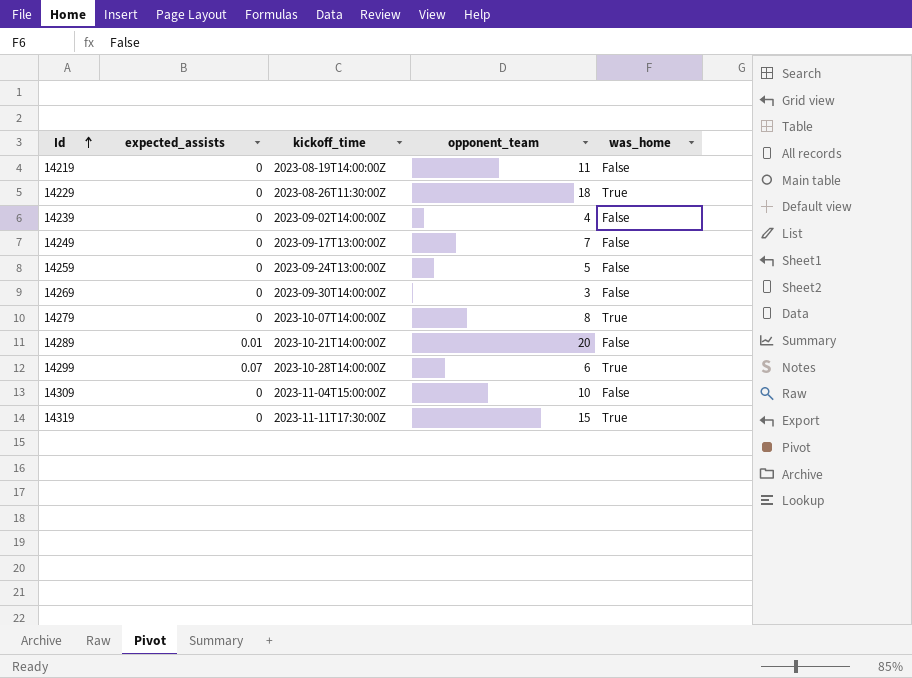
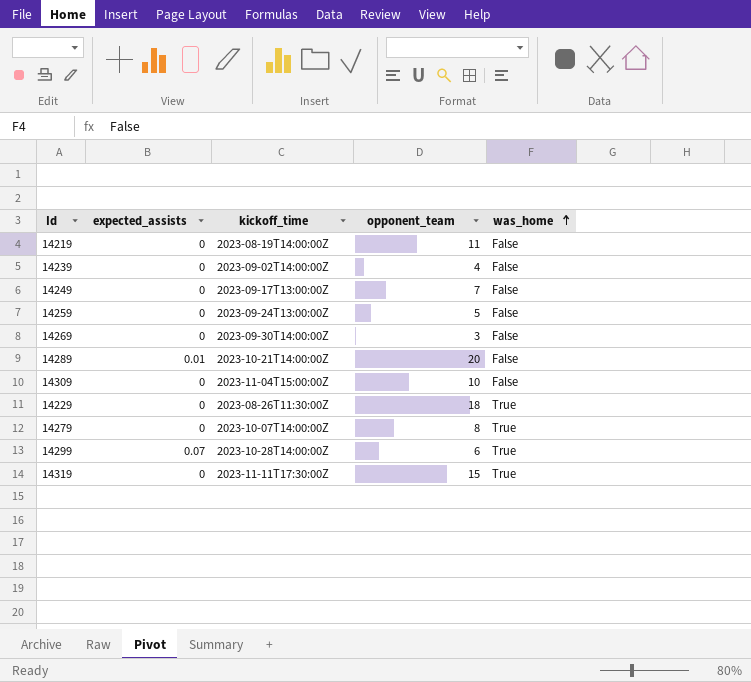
row order: Id ascending -> was_home ascending

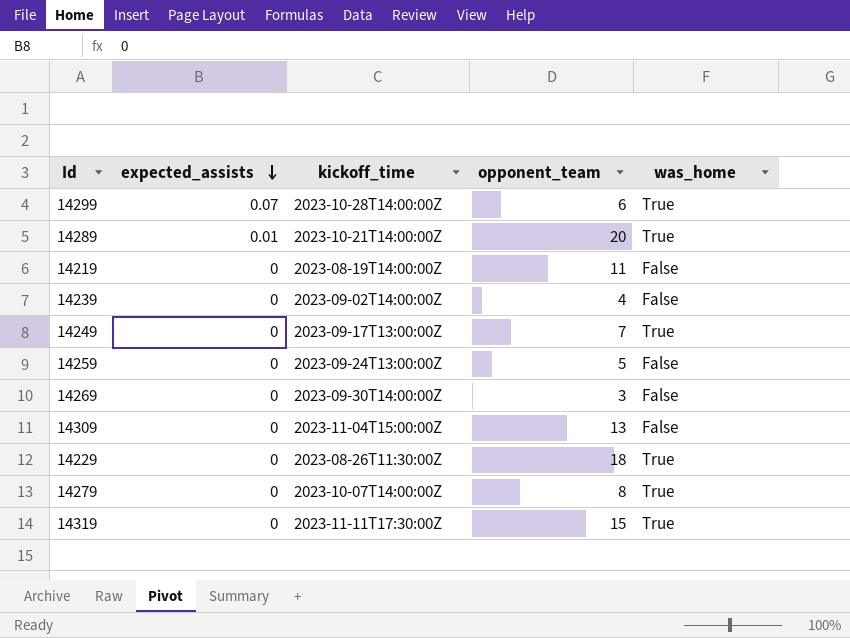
row order: was_home ascending -> expected_assists descending
14289 | was_home: False -> True
14249 | was_home: False -> True
14309 | opponent_team: 10 -> 13

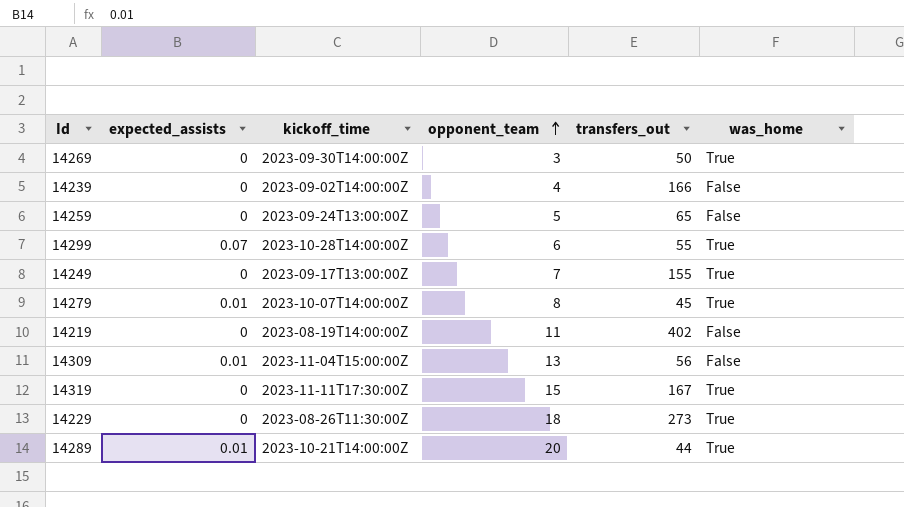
row order: expected_assists descending -> opponent_team ascending
column transfers_out | position: none -> 5
14269 | was_home: False -> True
14279 | expected_assists: 0 -> 0.01
14309 | expected_assists: 0 -> 0.01

